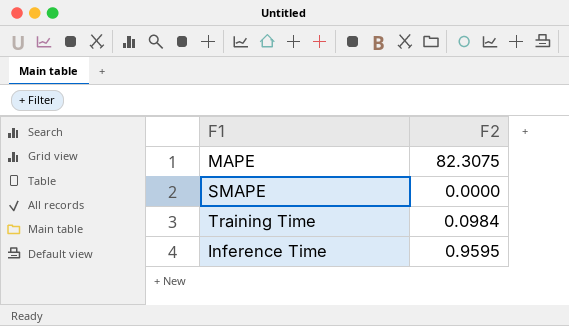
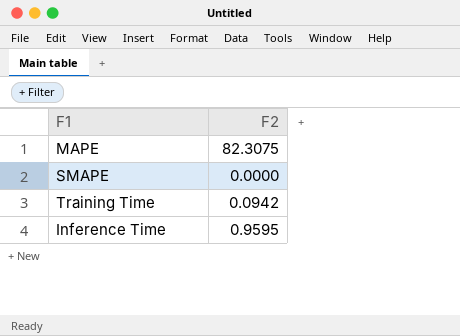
Training Time | F2: 0.0984 -> 0.0942

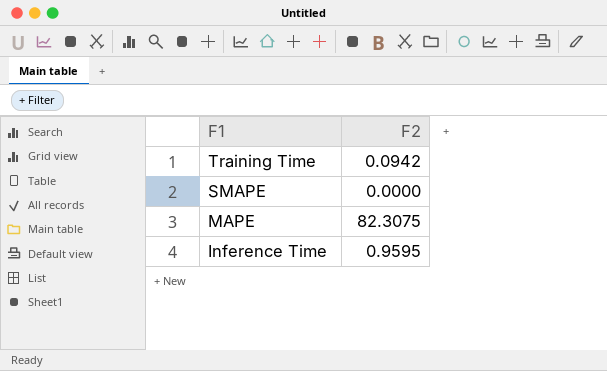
row order: none -> F1 descending

